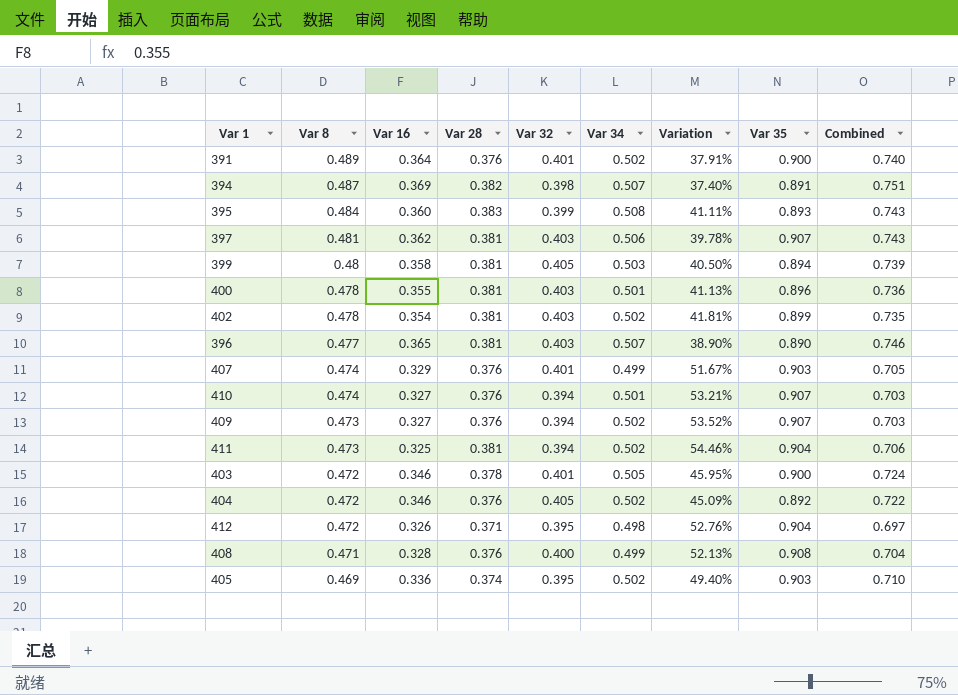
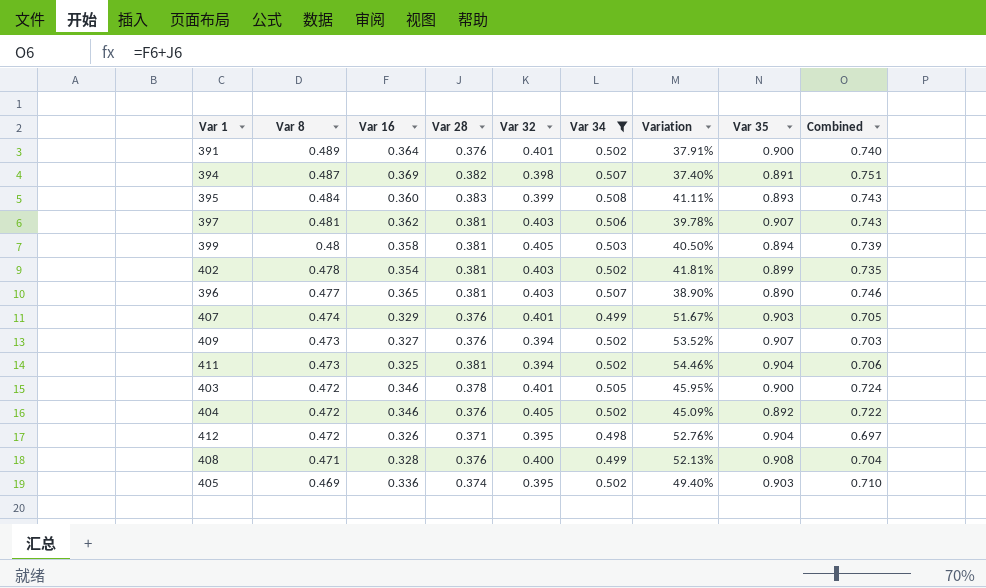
filter: none -> Var 34 != 0.501

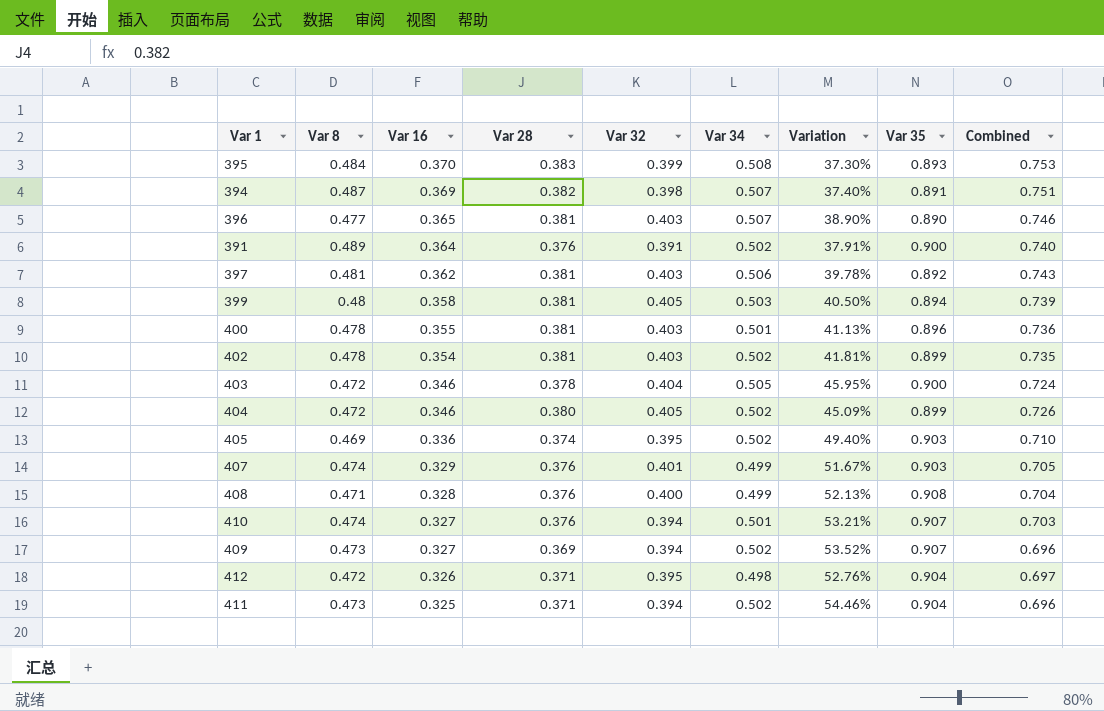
filter: Var 34 != 0.501 -> none
row order: Var 8 descending -> Var 16 descending
395 | Var 16: 0.360 -> 0.370
395 | Variation: 41.11% -> 37.30%
395 | Combined: 0.743 -> 0.753
391 | Var 32: 0.401 -> 0.391
397 | Var 35: 0.907 -> 0.892
403 | Var 32: 0.401 -> 0.404
404 | Var 28: 0.376 -> 0.380
404 | Var 35: 0.892 -> 0.899
404 | Combined: 0.722 -> 0.726
409 | Var 28: 0.376 -> 0.369
409 | Combined: 0.703 -> 0.696
411 | Var 28: 0.381 -> 0.371
411 | Combined: 0.706 -> 0.696

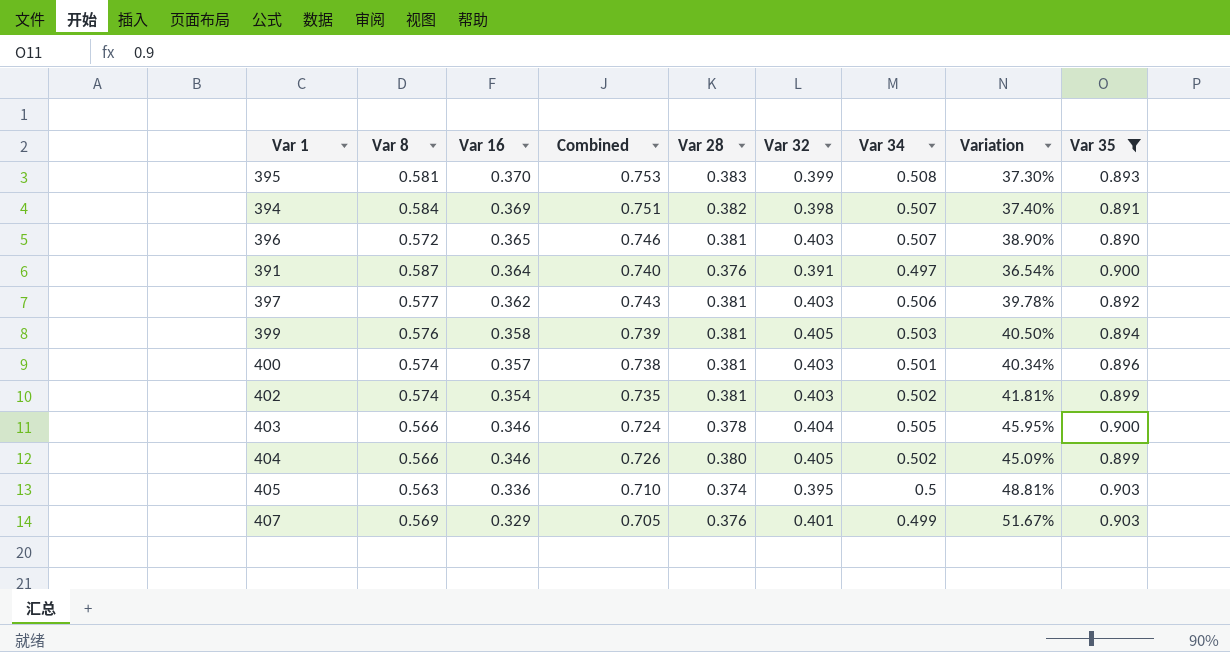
filter: none -> Var 35 <= 0.903
column Combined | position: 9 -> 4
395 | Var 8: 0.484 -> 0.581
394 | Var 8: 0.487 -> 0.584
396 | Var 8: 0.477 -> 0.572
391 | Var 8: 0.489 -> 0.587
391 | Var 34: 0.502 -> 0.497
391 | Variation: 37.91% -> 36.54%
397 | Var 8: 0.481 -> 0.577
399 | Var 8: 0.48 -> 0.576
400 | Var 8: 0.478 -> 0.574
400 | Var 16: 0.355 -> 0.357
400 | Combined: 0.736 -> 0.738
400 | Variation: 41.13% -> 40.34%
402 | Var 8: 0.478 -> 0.574
403 | Var 8: 0.472 -> 0.566
404 | Var 8: 0.472 -> 0.566
405 | Var 8: 0.469 -> 0.563
405 | Var 34: 0.502 -> 0.5
405 | Variation: 49.40% -> 48.81%
407 | Var 8: 0.474 -> 0.569

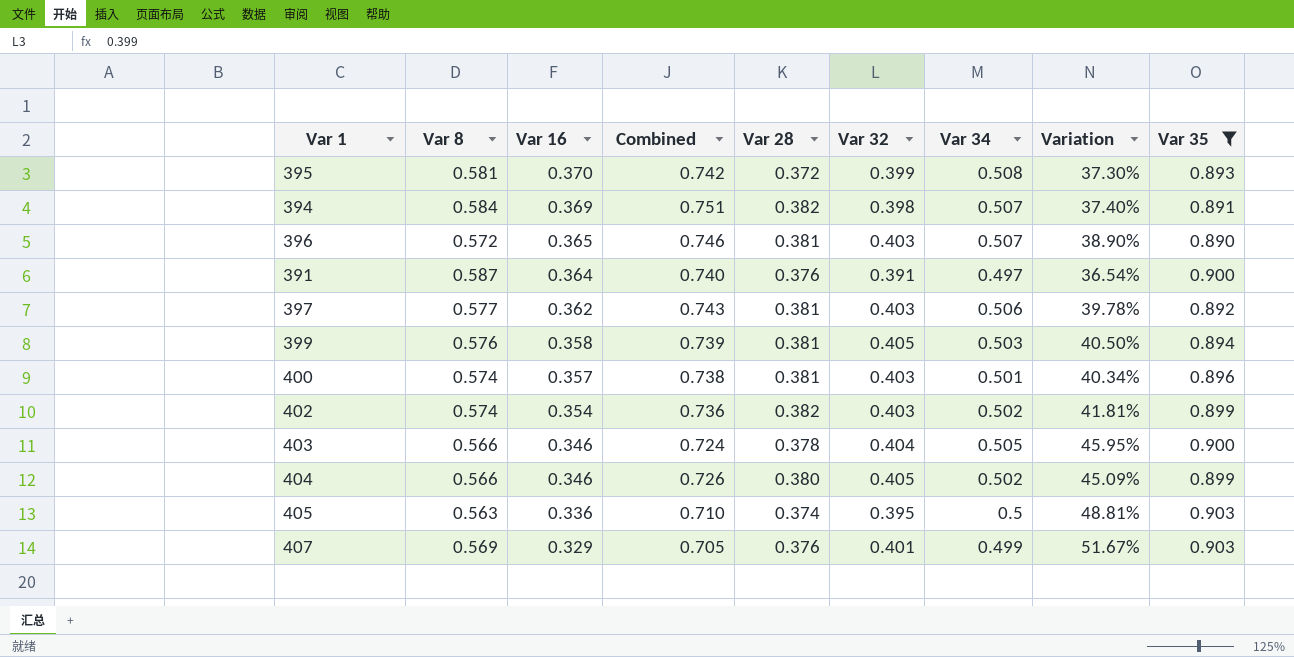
395 | Combined: 0.753 -> 0.742
395 | Var 28: 0.383 -> 0.372
402 | Combined: 0.735 -> 0.736
402 | Var 28: 0.381 -> 0.382

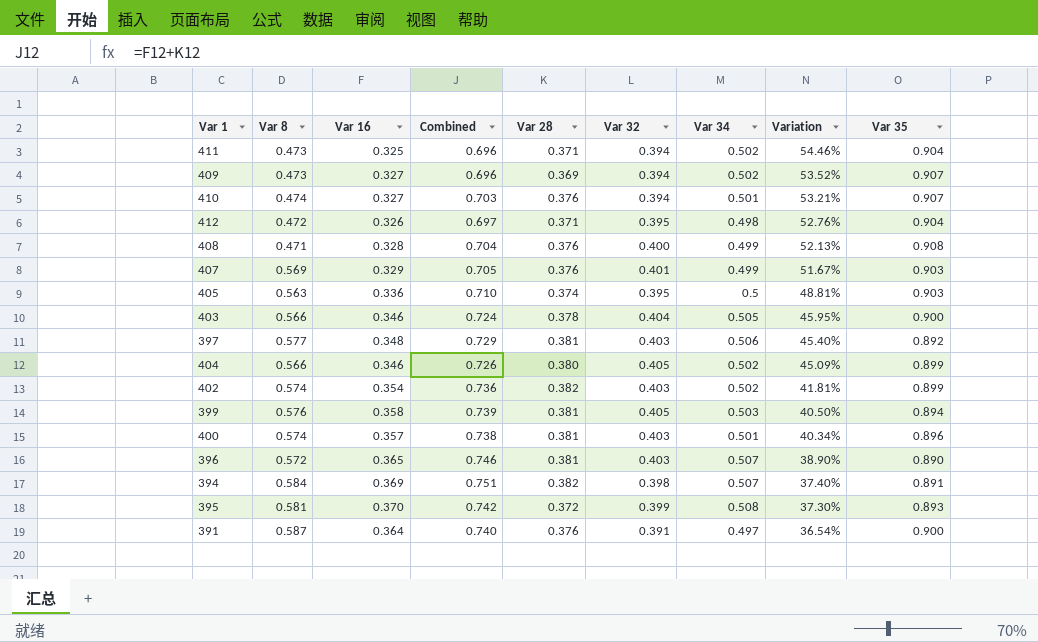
filter: Var 35 <= 0.903 -> none
row order: Var 16 descending -> Variation descending
397 | Var 16: 0.362 -> 0.348
397 | Combined: 0.743 -> 0.729
397 | Variation: 39.78% -> 45.40%

